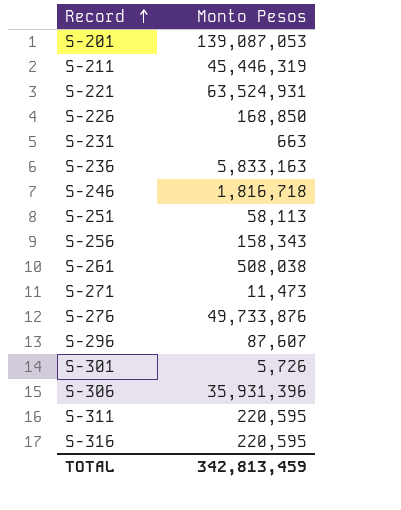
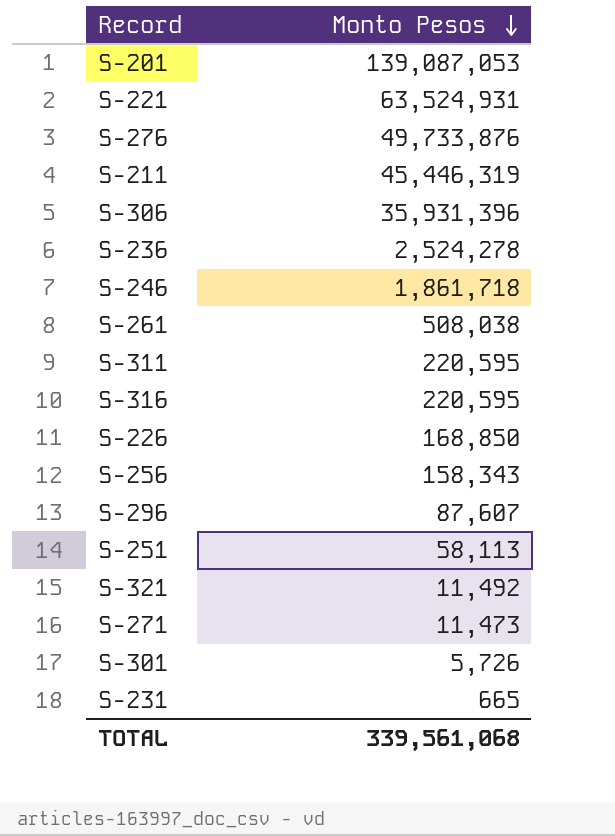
row order: Record ascending -> Monto Pesos descending
S-236 | Monto Pesos: 5,833,163 -> 2,524,278
S-246 | Monto Pesos: 1,816,718 -> 1,861,718
row S-321: none -> 11,492
S-231 | Monto Pesos: 663 -> 665
TOTAL | Monto Pesos: 342,813,459 -> 339,561,068

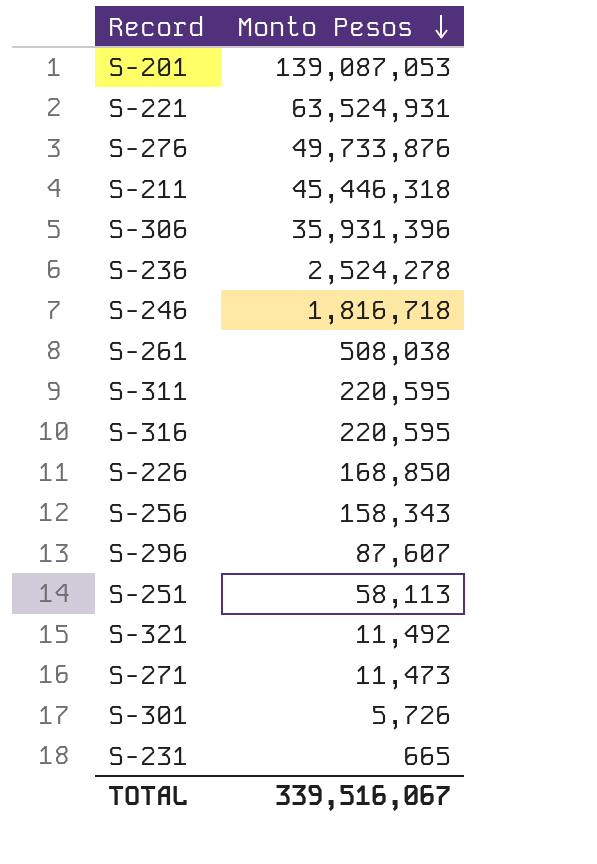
S-211 | Monto Pesos: 45,446,319 -> 45,446,318
S-246 | Monto Pesos: 1,861,718 -> 1,816,718
TOTAL | Monto Pesos: 339,561,068 -> 339,516,067

